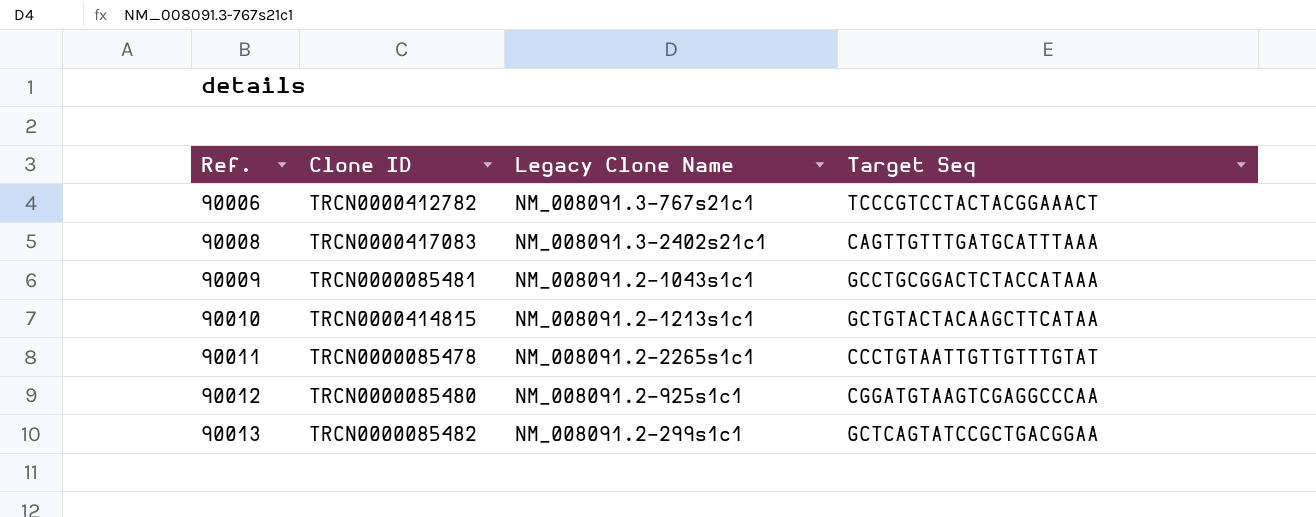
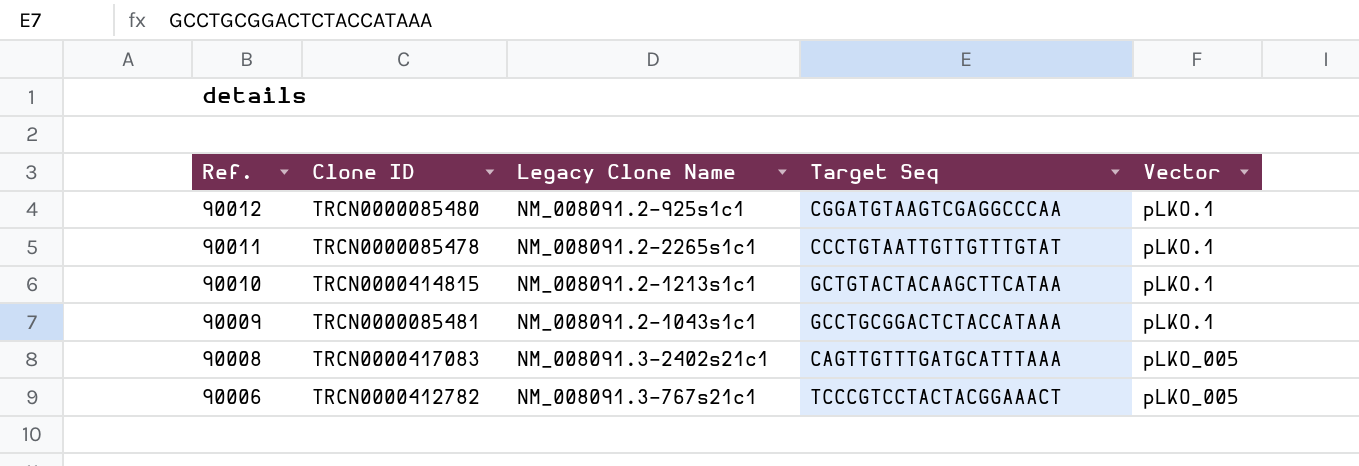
row order: Ref. ascending -> Ref. descending
column Vector | position: none -> 5
row 90013: TRCN0000085482 | NM_008091.2-299s1c1 | GCTCAGTATCCGCTGACGGAA -> none

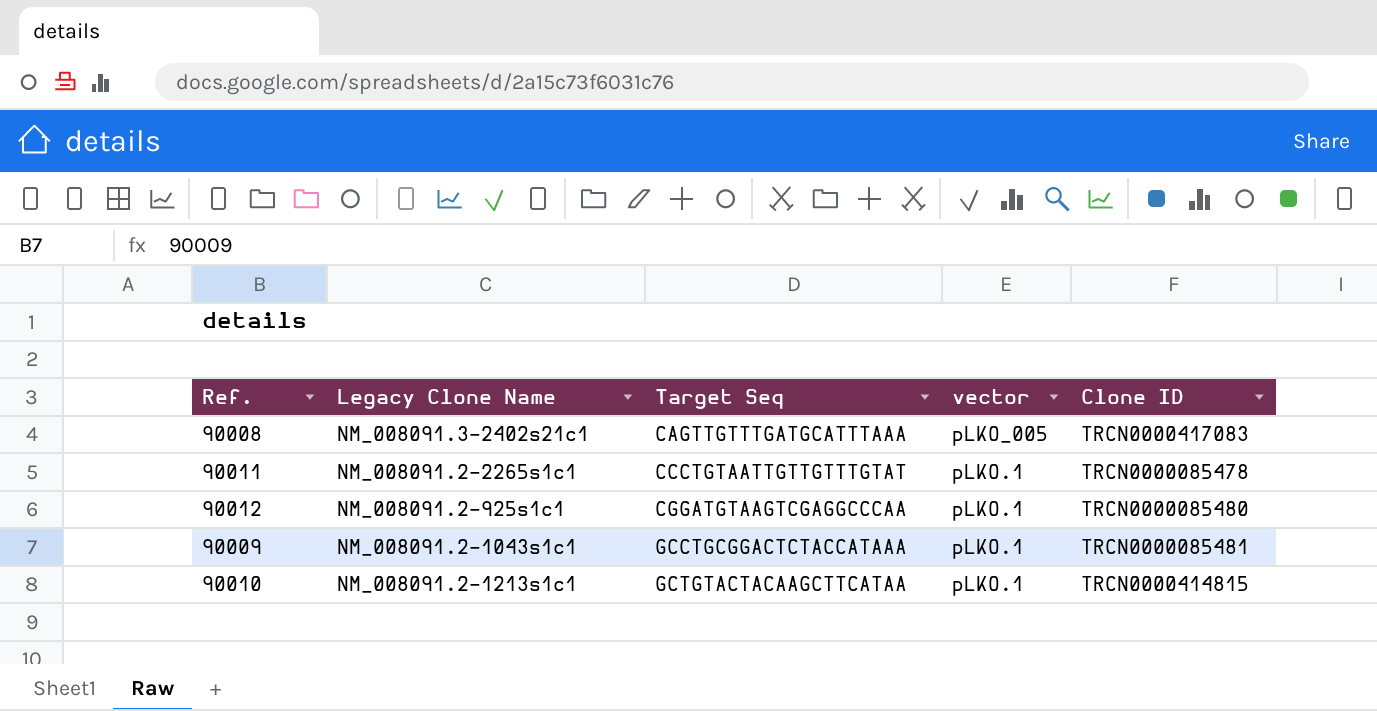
row order: Ref. descending -> Target Seq ascending
column name: Vector -> vector
column Clone ID | position: 2 -> 5
row 90006: TRCN0000412782 | NM_008091.3-767s21c1 | TCCCGTCCTACTACGGAAACT | pLKO_005 -> none

